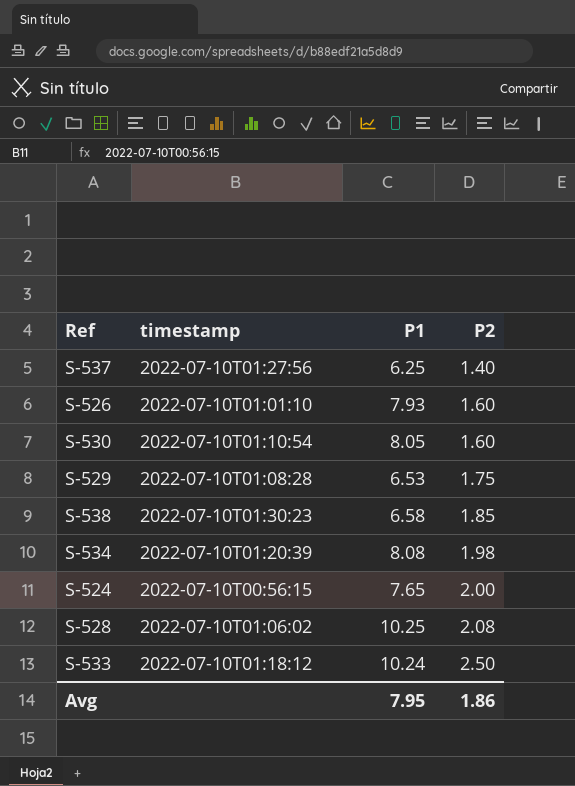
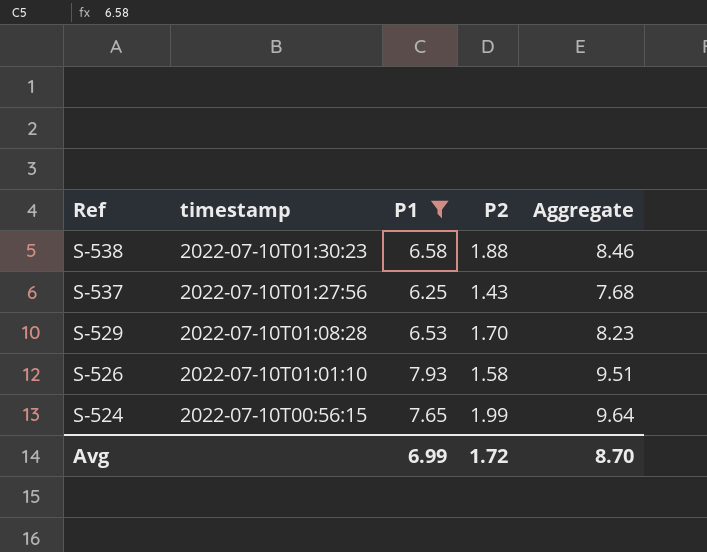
filter: none -> P1 <= 7.93
row order: P2 ascending -> Ref descending
column Aggregate | formula: none -> [P1] + [P2]
S-538 | P2: 1.85 -> 1.88
S-537 | P2: 1.40 -> 1.43
S-529 | P2: 1.75 -> 1.70
S-526 | P2: 1.60 -> 1.58
S-524 | P2: 2.00 -> 1.99
Avg | P1: 7.95 -> 6.99
Avg | P2: 1.86 -> 1.72

